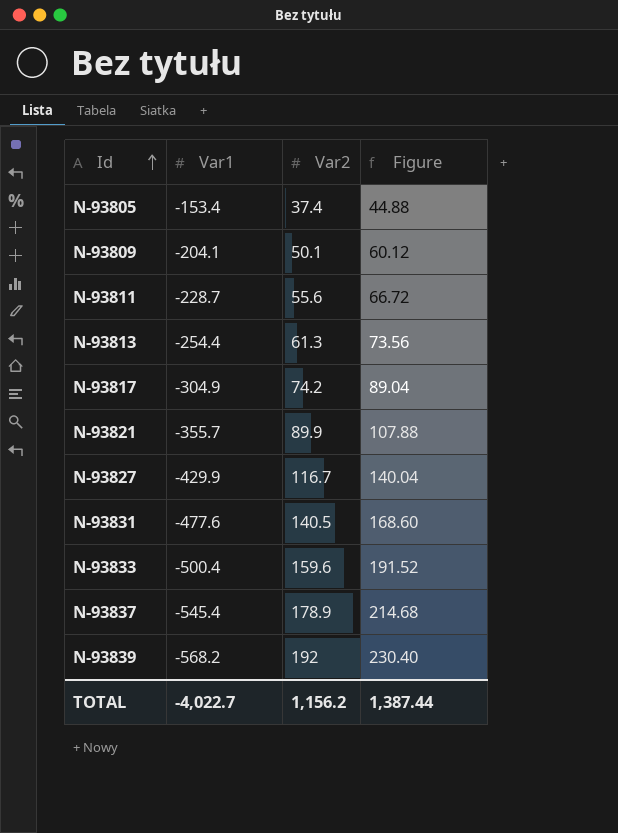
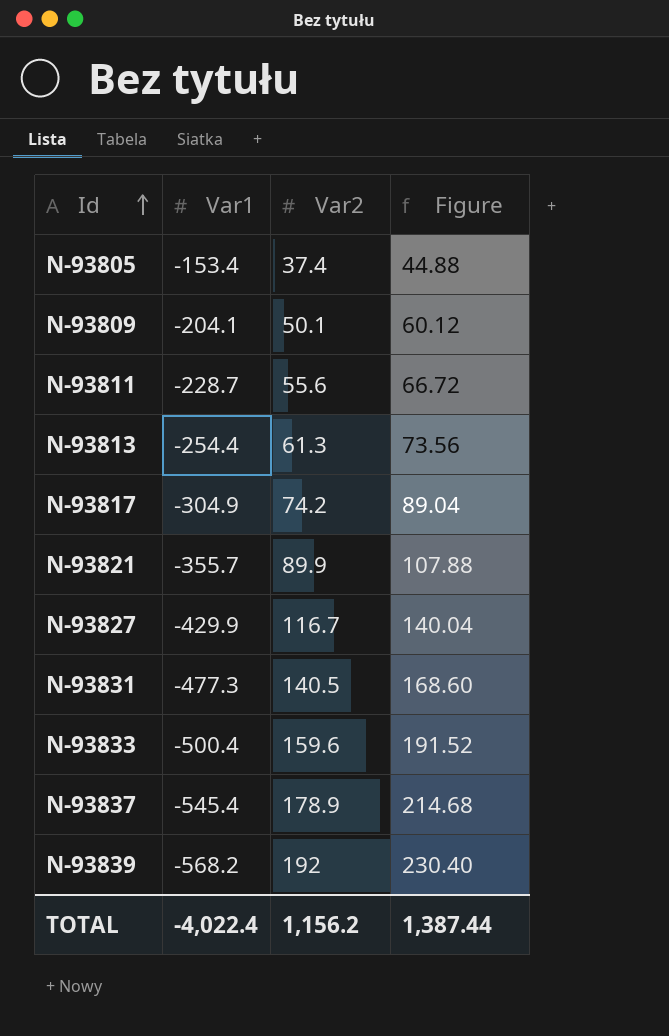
N-93831 | Var1: -477.6 -> -477.3
TOTAL | Var1: -4,022.7 -> -4,022.4

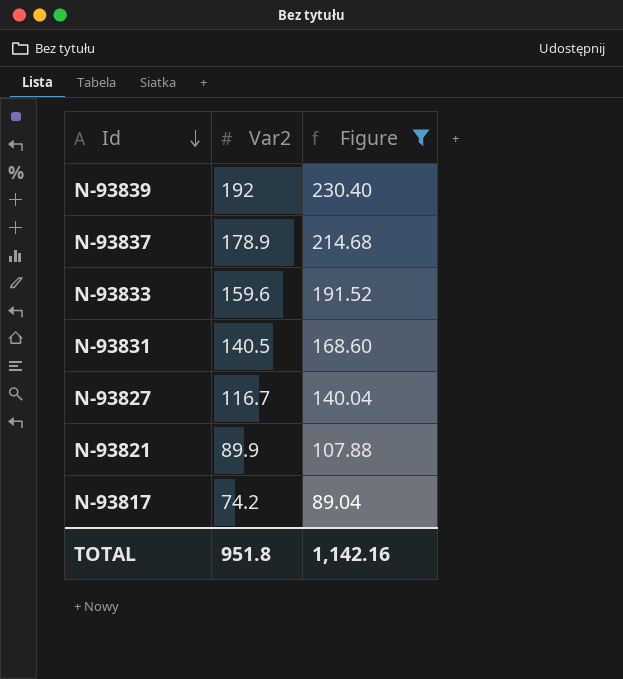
filter: none -> Figure >= 89.04
row order: Id ascending -> Id descending
column Var1 | position: 2 -> none
TOTAL | Var2: 1,156.2 -> 951.8
TOTAL | Figure: 1,387.44 -> 1,142.16

